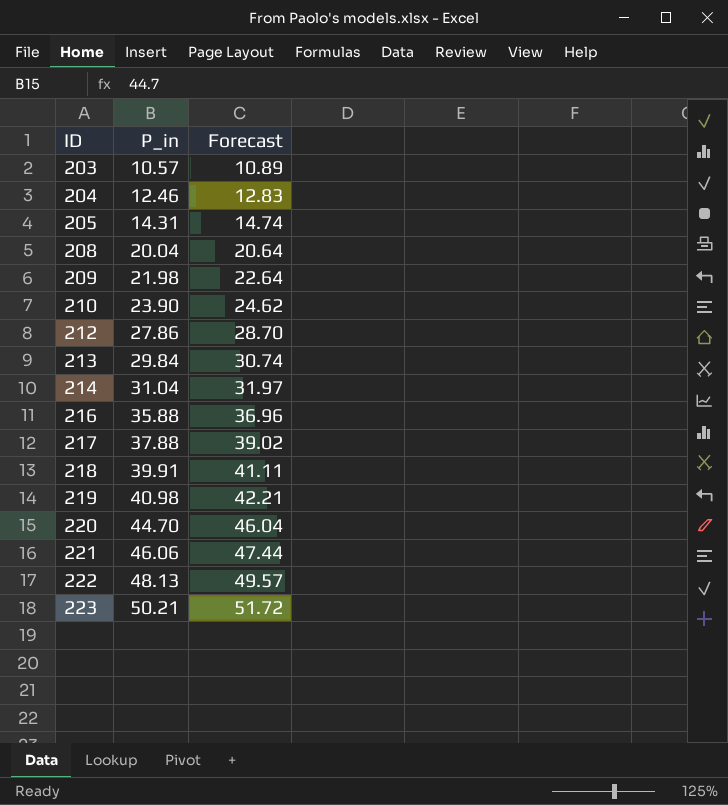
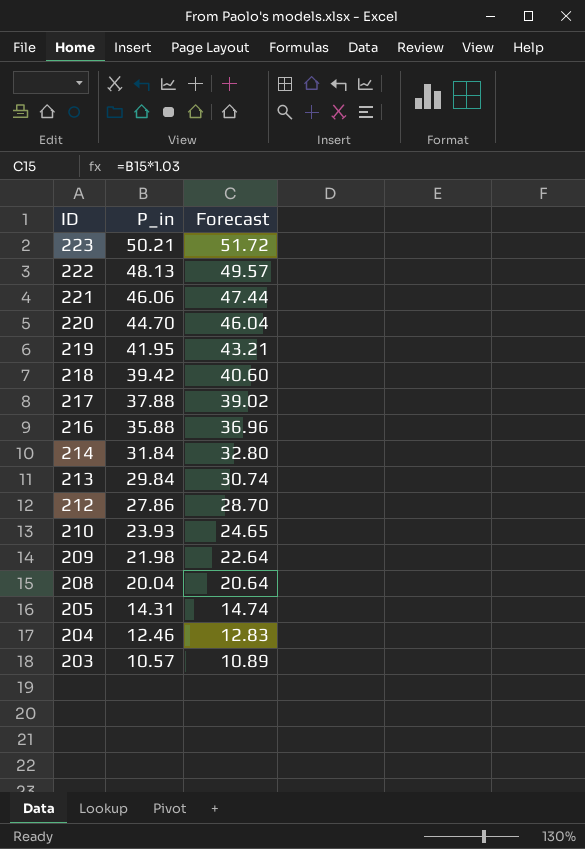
row order: ID ascending -> ID descending
219 | P_in: 40.98 -> 41.95
219 | Forecast: 42.21 -> 43.21
218 | P_in: 39.91 -> 39.42
218 | Forecast: 41.11 -> 40.60
214 | P_in: 31.04 -> 31.84
214 | Forecast: 31.97 -> 32.80
210 | P_in: 23.90 -> 23.93
210 | Forecast: 24.62 -> 24.65

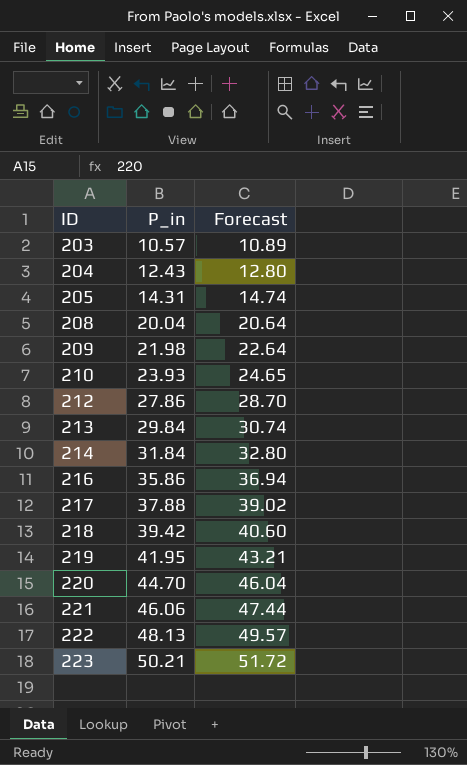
row order: ID descending -> ID ascending
204 | P_in: 12.46 -> 12.43
204 | Forecast: 12.83 -> 12.80
216 | P_in: 35.88 -> 35.86
216 | Forecast: 36.96 -> 36.94

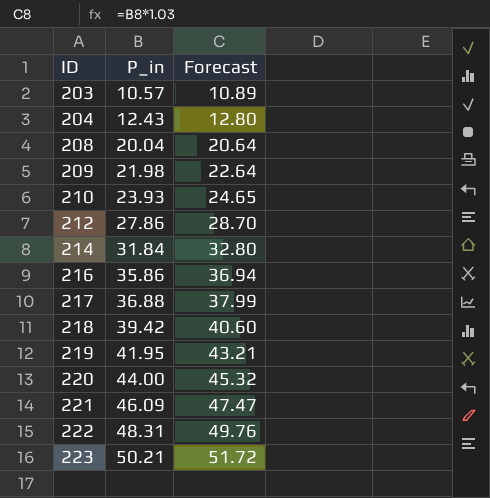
row 205: 14.31 | 14.74 -> none
row 213: 29.84 | 30.74 -> none
217 | P_in: 37.88 -> 36.88
217 | Forecast: 39.02 -> 37.99
220 | P_in: 44.70 -> 44.00
220 | Forecast: 46.04 -> 45.32
221 | P_in: 46.06 -> 46.09
221 | Forecast: 47.44 -> 47.47
222 | P_in: 48.13 -> 48.31
222 | Forecast: 49.57 -> 49.76

